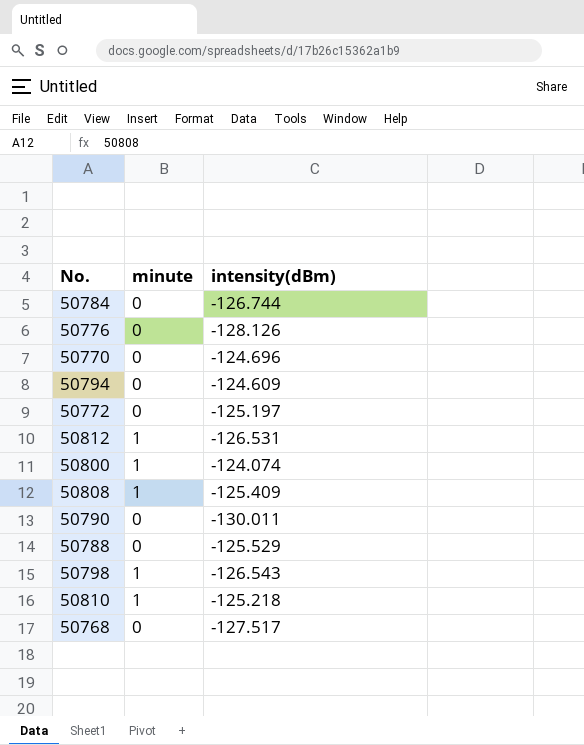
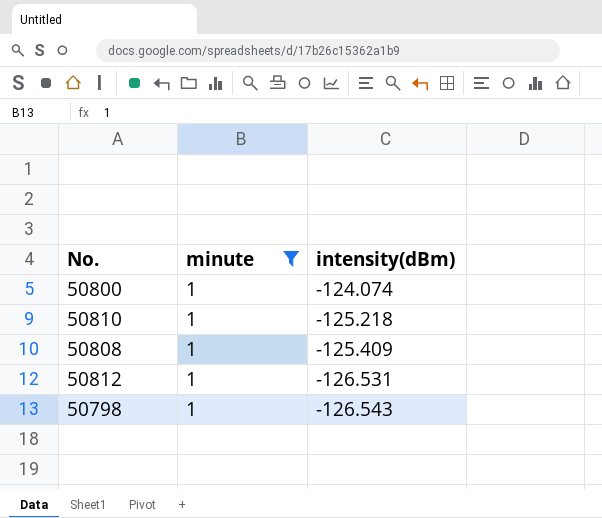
filter: none -> minute = 1
row order: none -> intensity(dBm) descending

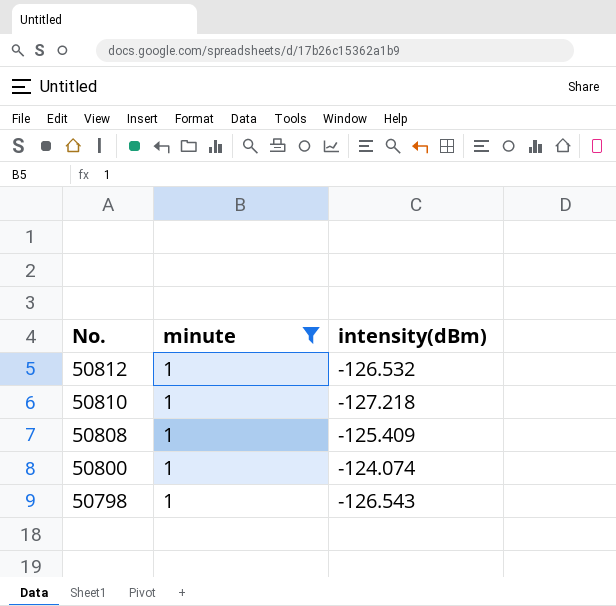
row order: intensity(dBm) descending -> No. descending
50812 | intensity(dBm): -126.531 -> -126.532
50810 | intensity(dBm): -125.218 -> -127.218

